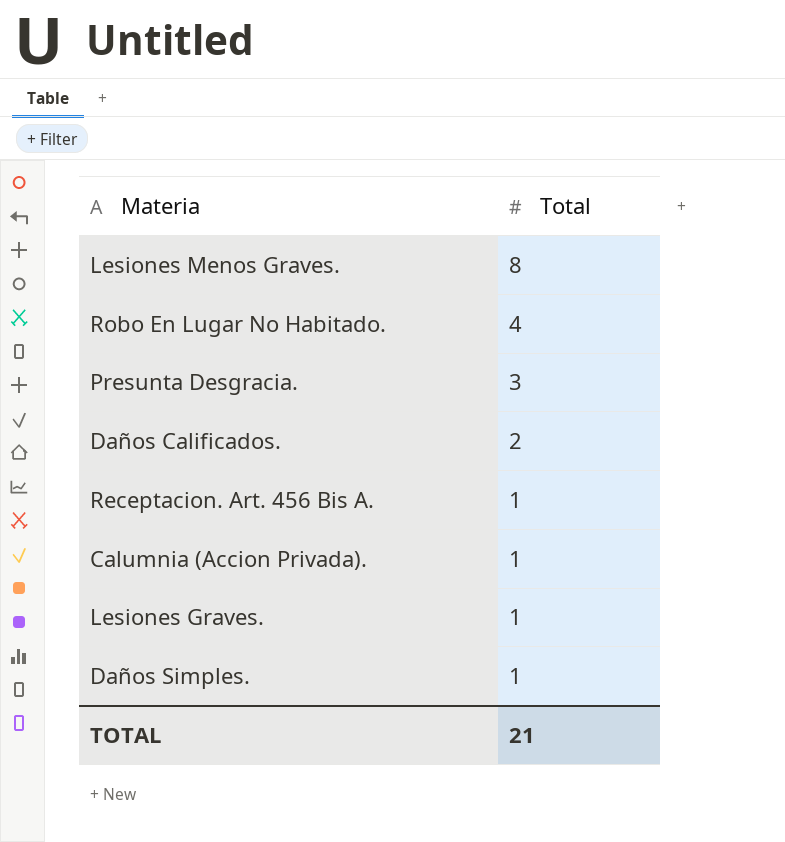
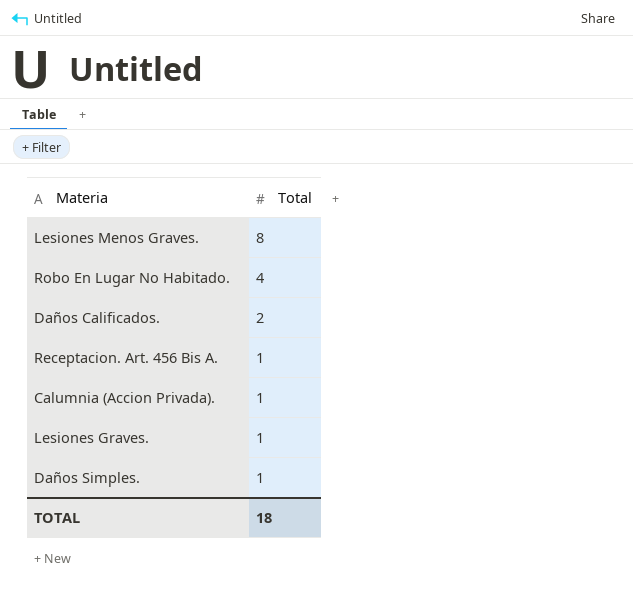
row Presunta Desgracia.: 3 -> none
TOTAL | Total: 21 -> 18

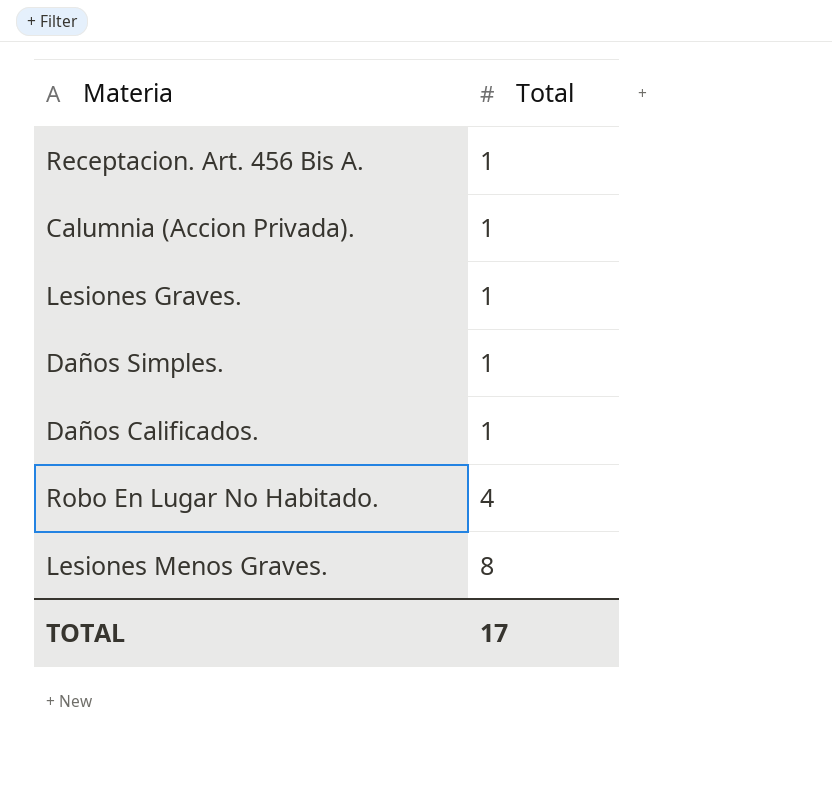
row order: Total descending -> Total ascending
Daños Calificados. | Total: 2 -> 1
TOTAL | Total: 18 -> 17

